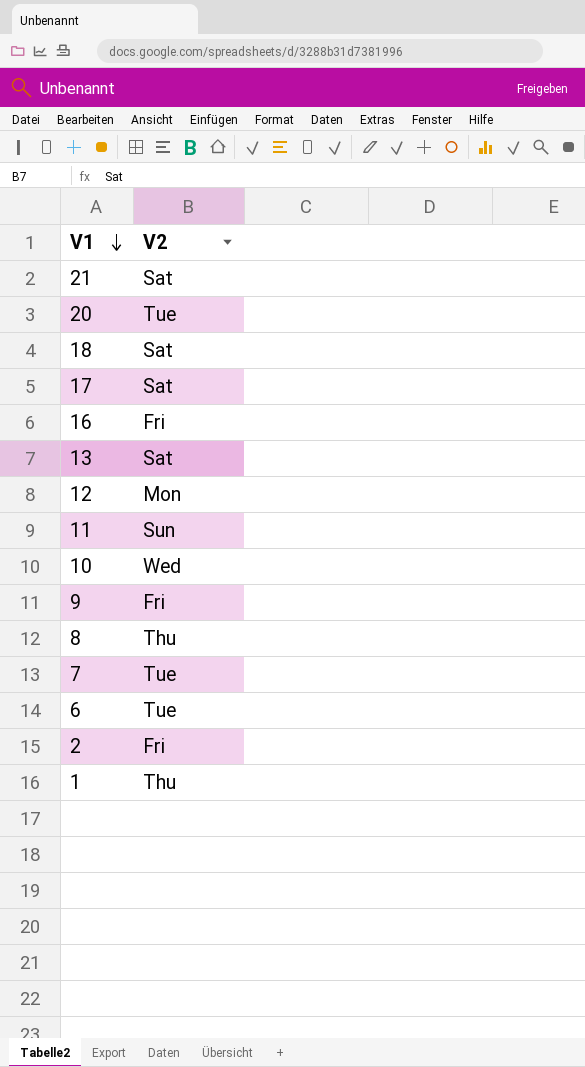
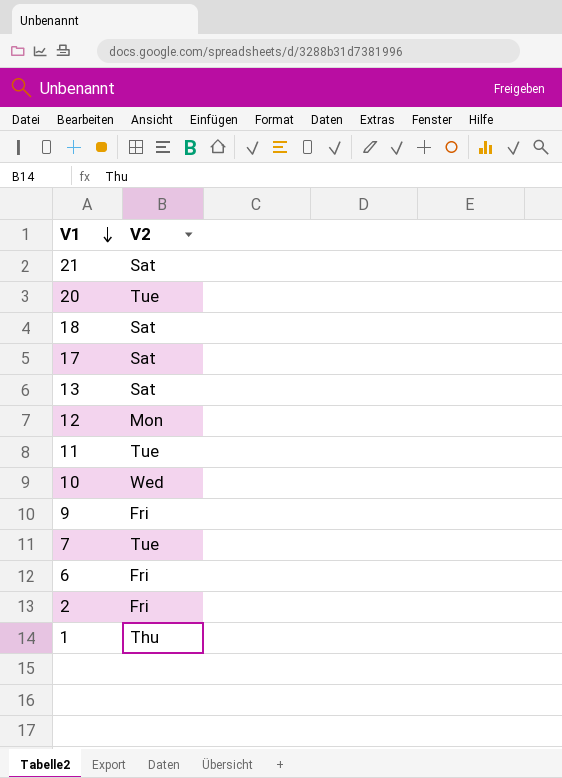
row 16: Fri -> none
row 8: Thu -> none
11 | V2: Sun -> Tue
6 | V2: Tue -> Fri

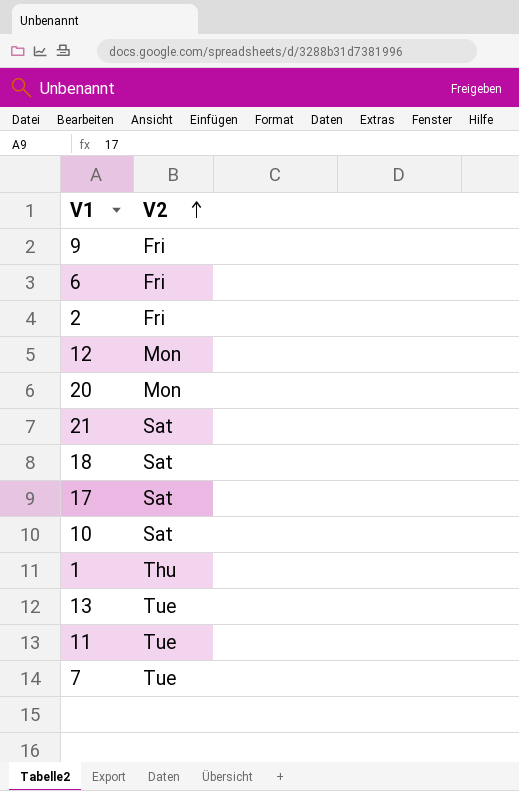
row order: V1 descending -> V2 ascending
20 | V2: Tue -> Mon
10 | V2: Wed -> Sat
13 | V2: Sat -> Tue

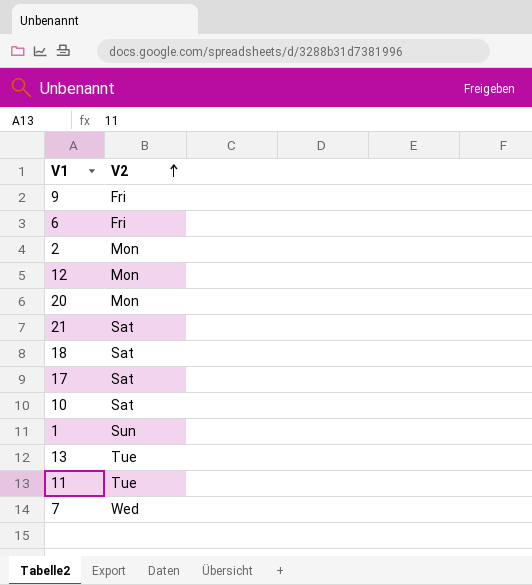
2 | V2: Fri -> Mon
1 | V2: Thu -> Sun
7 | V2: Tue -> Wed

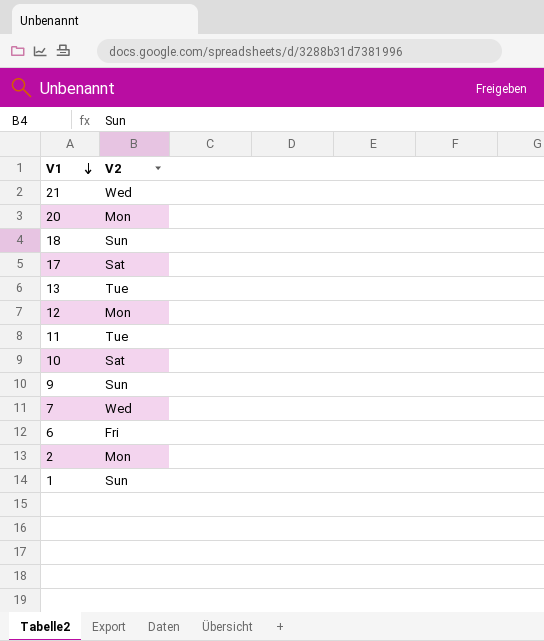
row order: V2 ascending -> V1 descending
21 | V2: Sat -> Wed
18 | V2: Sat -> Sun
9 | V2: Fri -> Sun

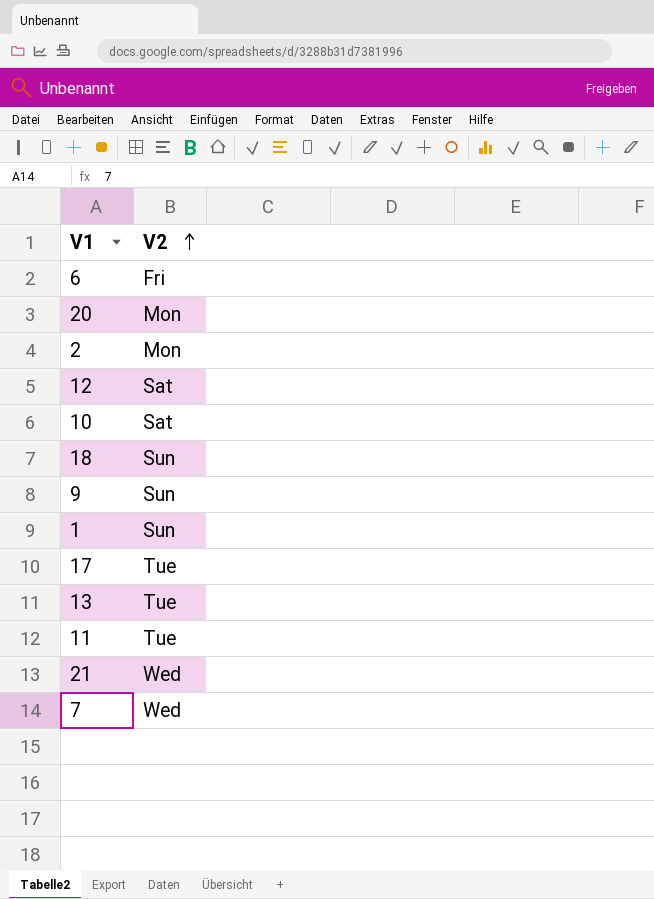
row order: V1 descending -> V2 ascending
12 | V2: Mon -> Sat
17 | V2: Sat -> Tue

